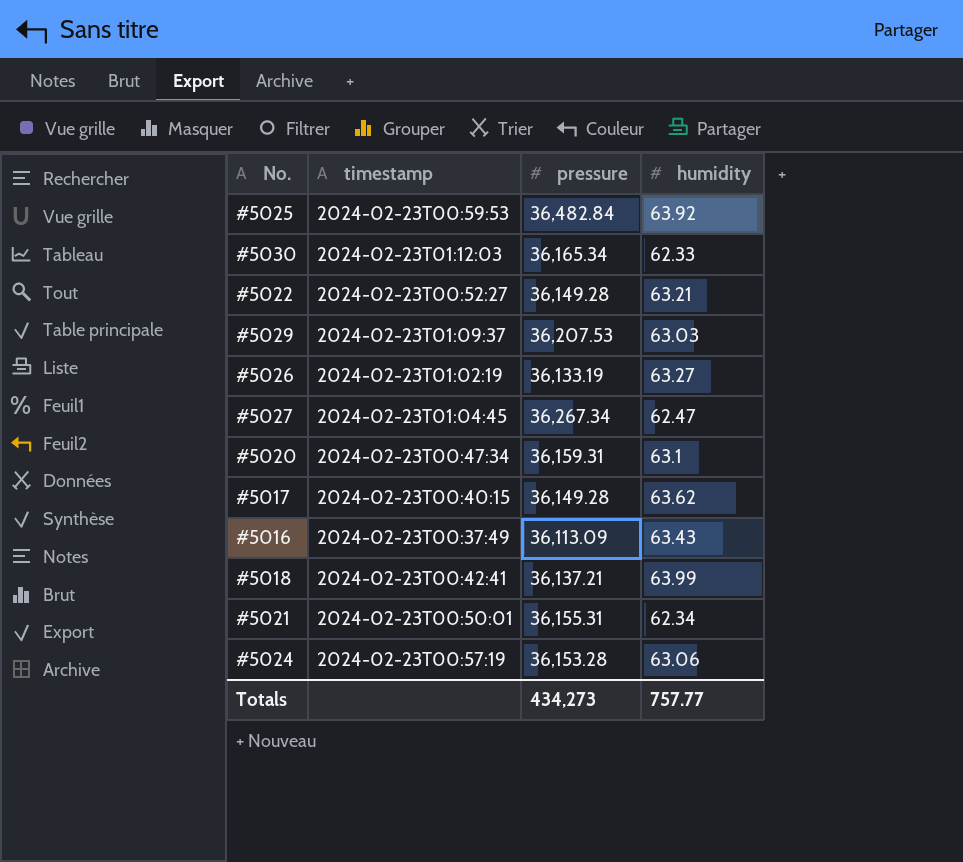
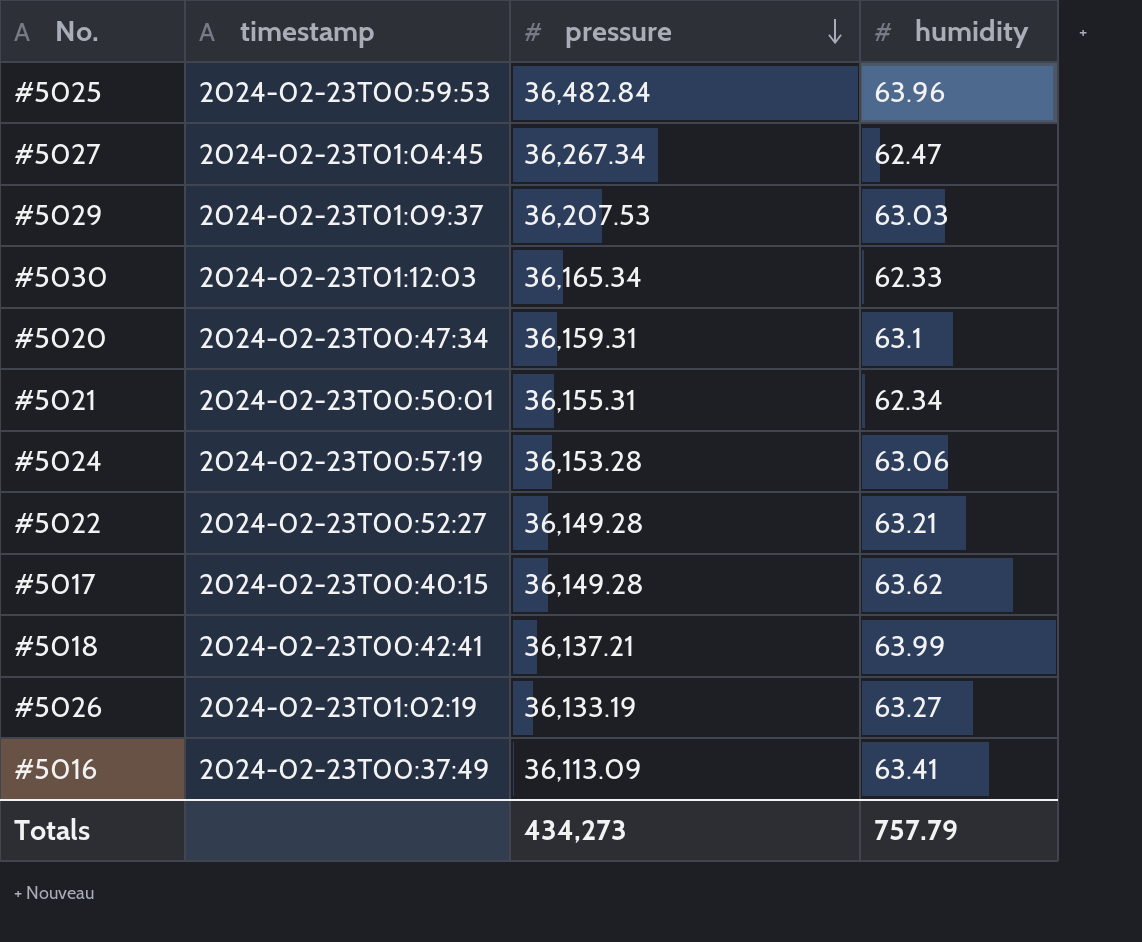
row order: none -> pressure descending
#5025 | humidity: 63.92 -> 63.96
#5016 | humidity: 63.43 -> 63.41
Totals | humidity: 757.77 -> 757.79

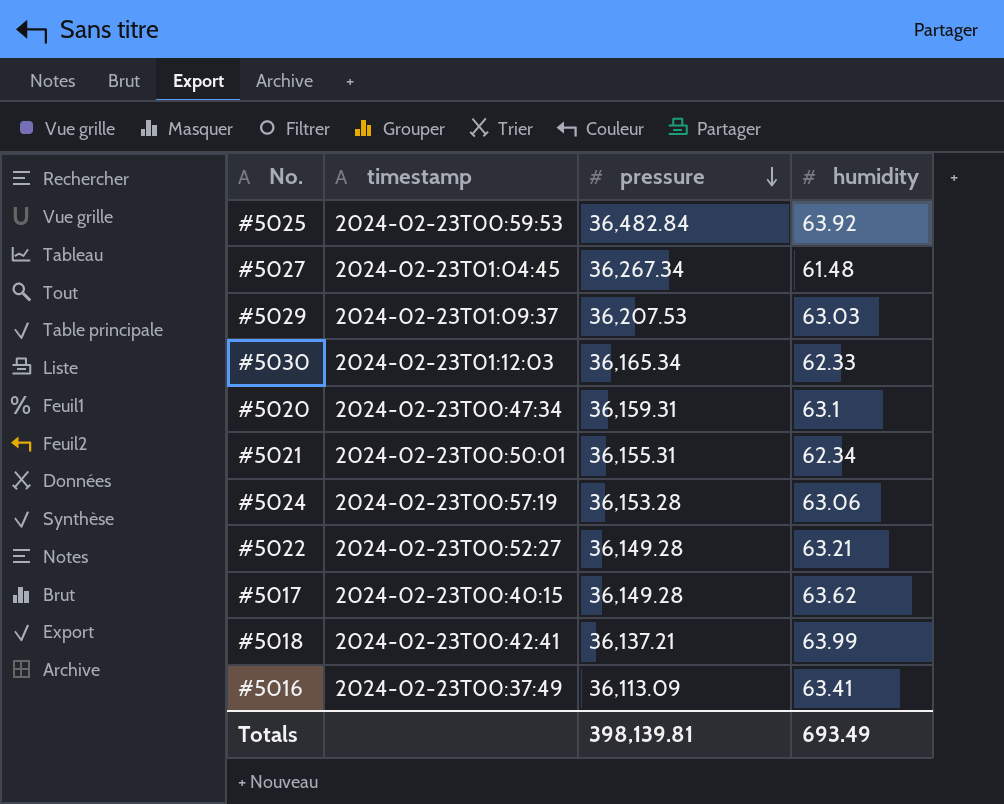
row #5026: 2024-02-23T01:02:19 | 36,133.19 | 63.27 -> none
#5025 | humidity: 63.96 -> 63.92
#5027 | humidity: 62.47 -> 61.48
Totals | pressure: 434,273 -> 398,139.81
Totals | humidity: 757.79 -> 693.49

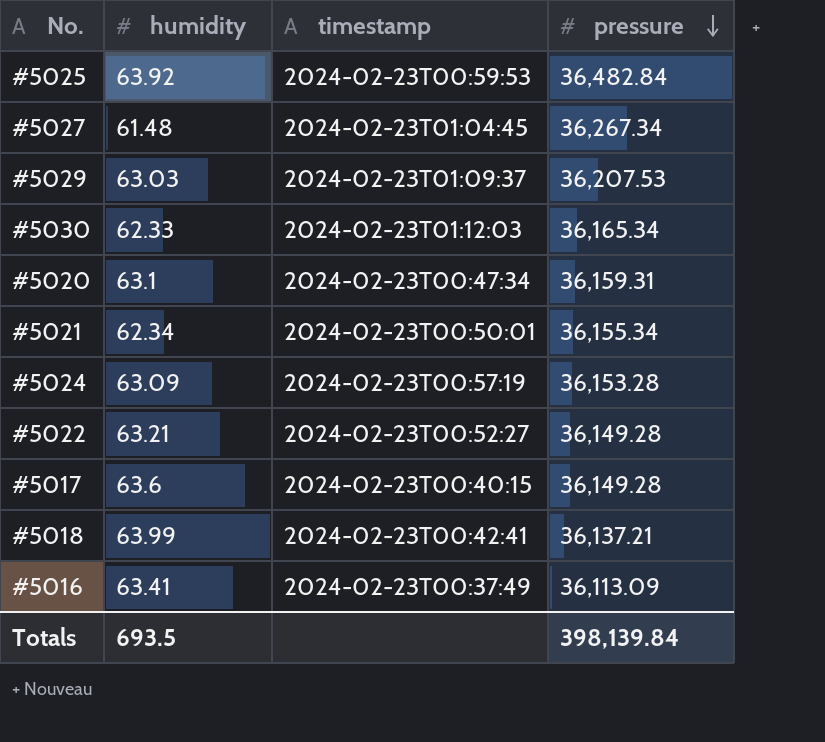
column humidity | position: 4 -> 2
#5021 | pressure: 36,155.31 -> 36,155.34
#5024 | humidity: 63.06 -> 63.09
#5017 | humidity: 63.62 -> 63.6
Totals | humidity: 693.49 -> 693.5
Totals | pressure: 398,139.81 -> 398,139.84

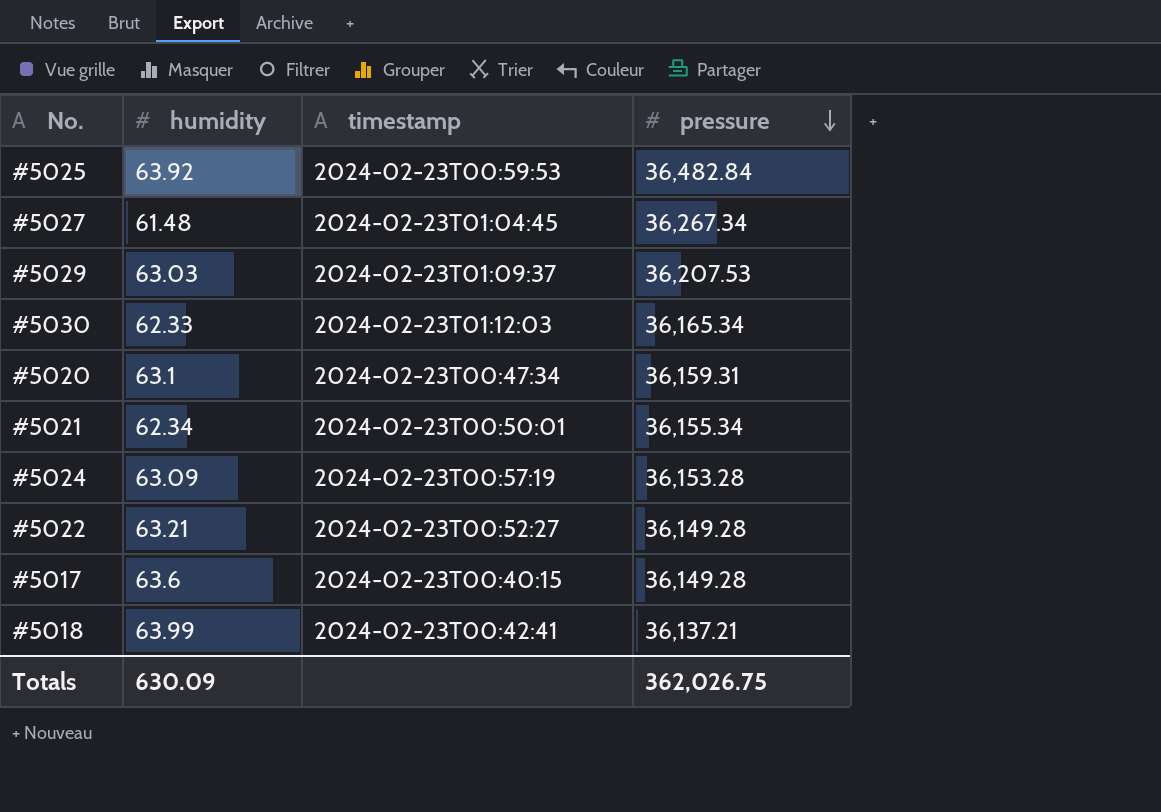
row #5016: 63.41 | 2024-02-23T00:37:49 | 36,113.09 -> none
Totals | humidity: 693.5 -> 630.09
Totals | pressure: 398,139.84 -> 362,026.75

